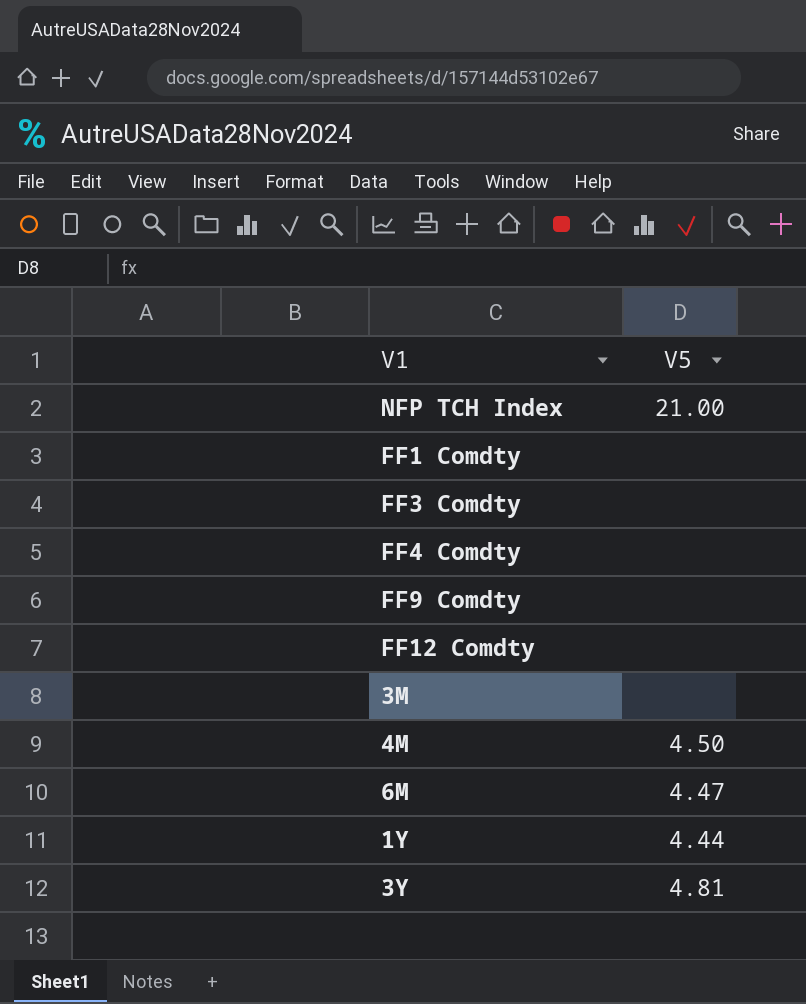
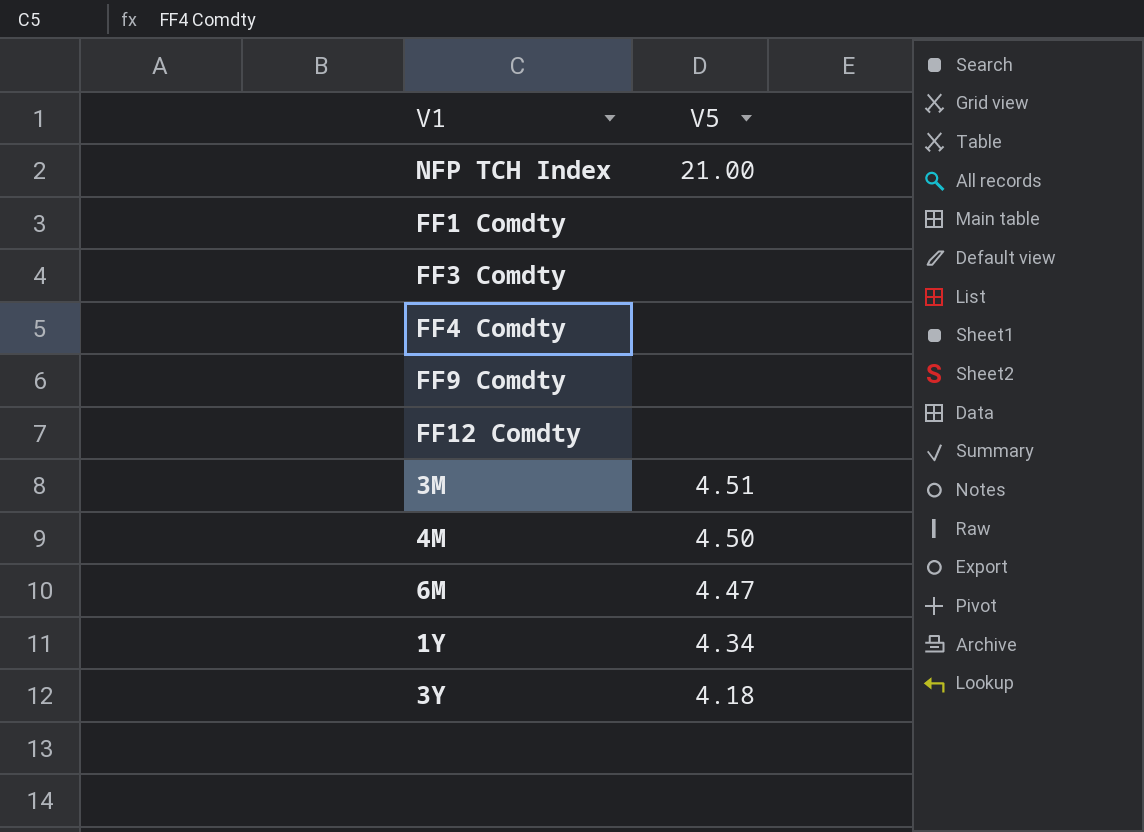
3M | V5: none -> 4.51
1Y | V5: 4.44 -> 4.34
3Y | V5: 4.81 -> 4.18

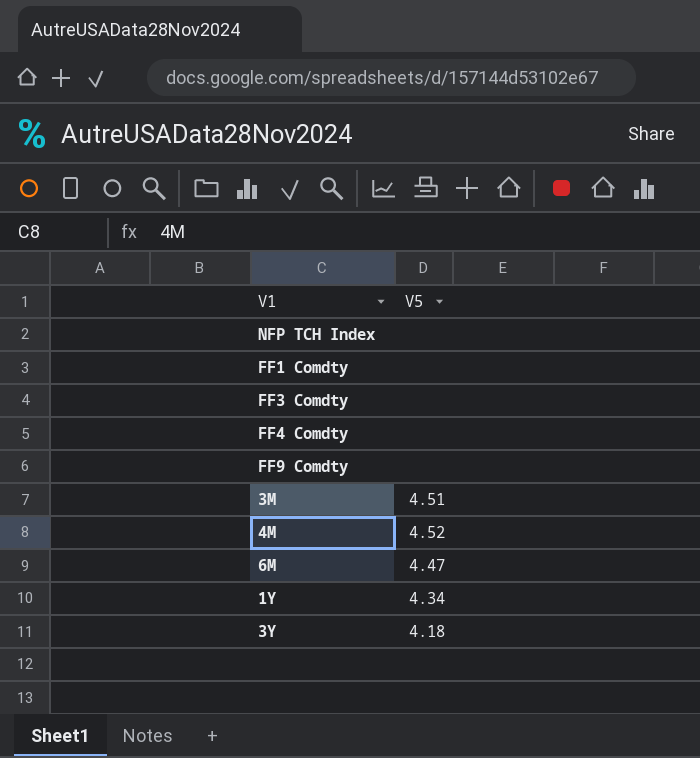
row FF12 Comdty: none -> none
NFP TCH Index | V5: 21.00 -> none
4M | V5: 4.50 -> 4.52

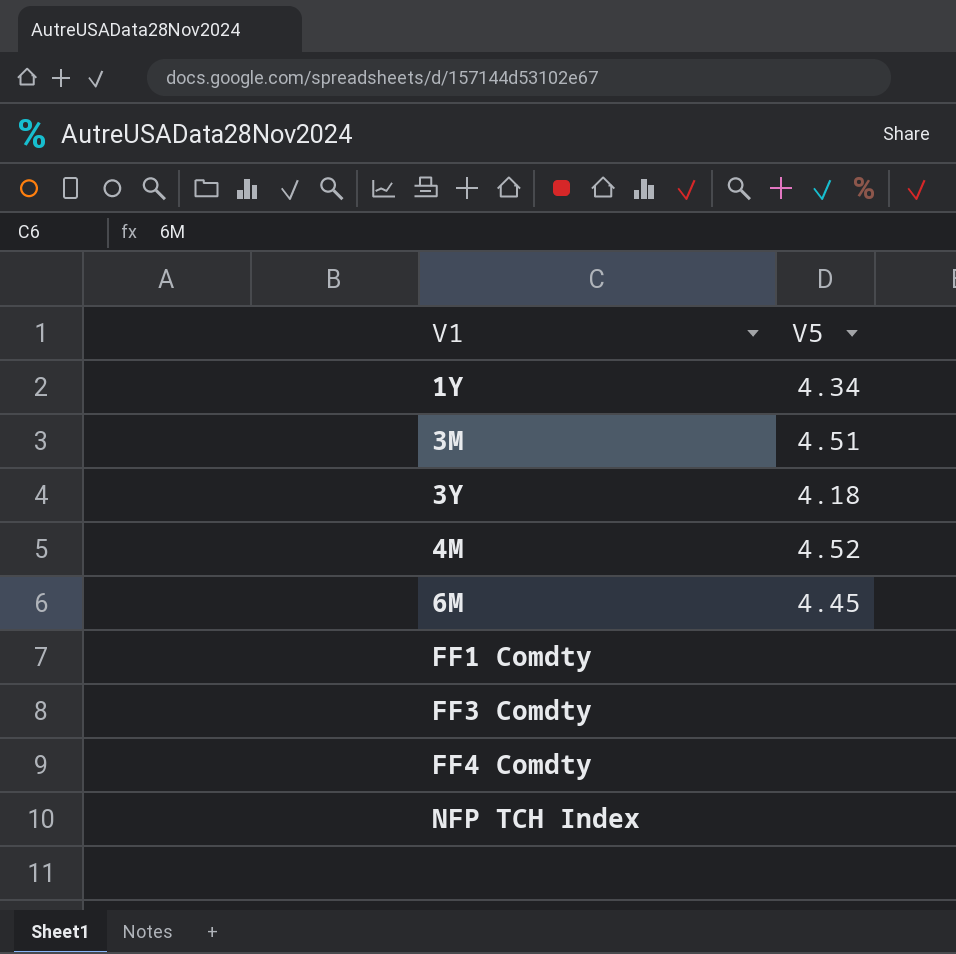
row order: none -> V1 ascending
row FF9 Comdty: none -> none
6M | V5: 4.47 -> 4.45

